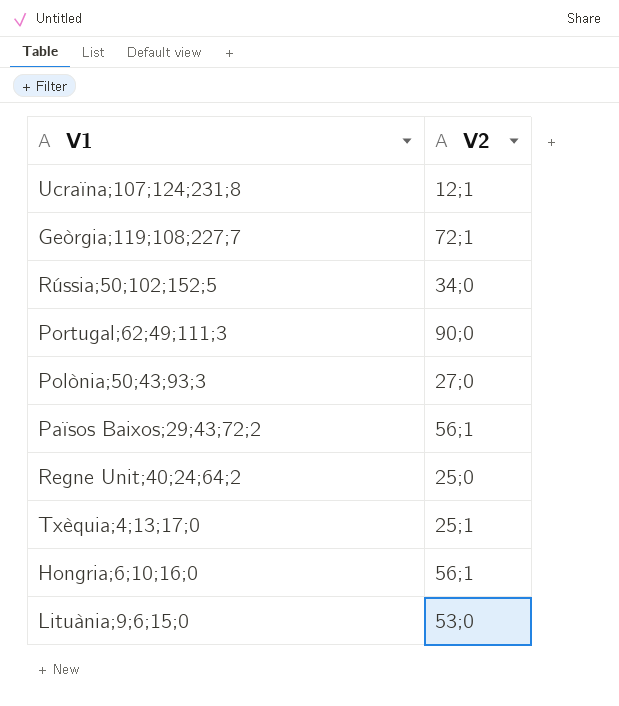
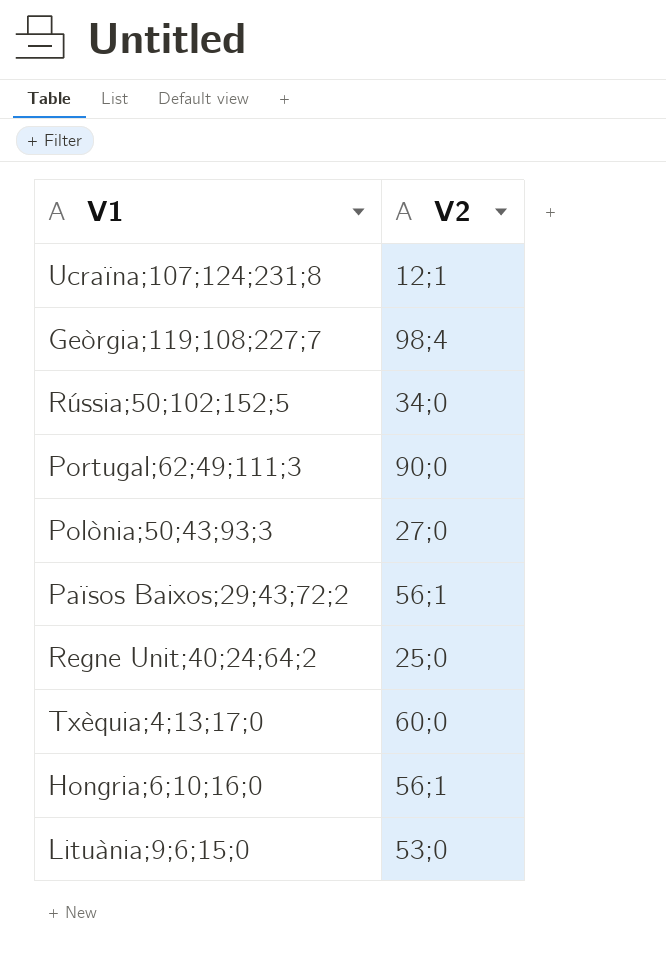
Geòrgia;119;108;227;7 | V2: 72;1 -> 98;4
Txèquia;4;13;17;0 | V2: 25;1 -> 60;0

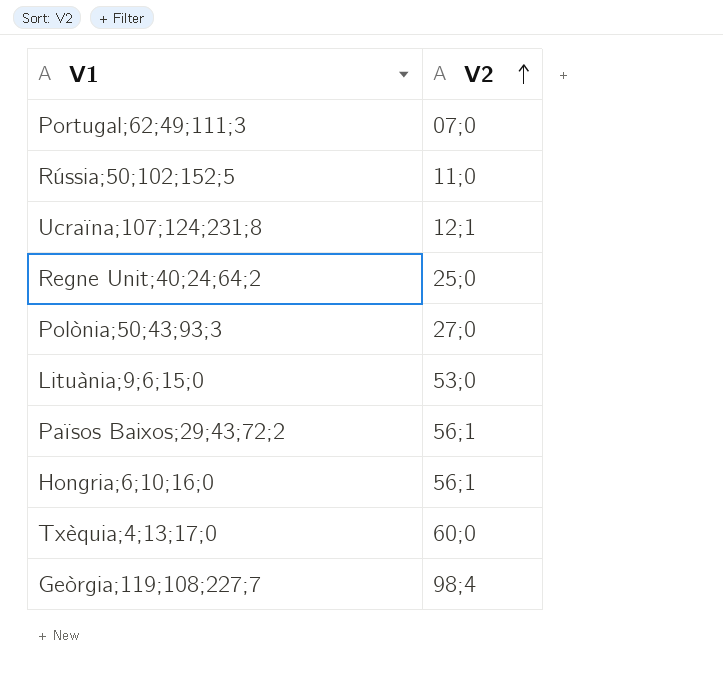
row order: none -> V2 ascending
Portugal;62;49;111;3 | V2: 90;0 -> 07;0
Rússia;50;102;152;5 | V2: 34;0 -> 11;0

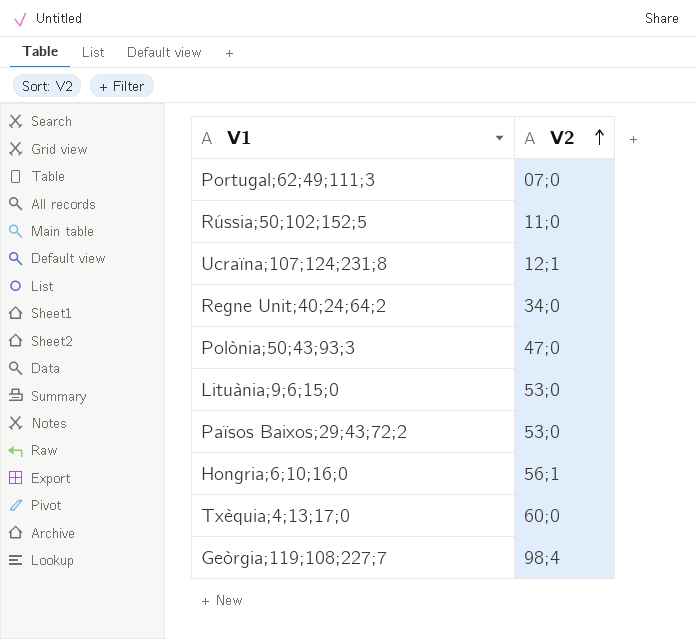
Regne Unit;40;24;64;2 | V2: 25;0 -> 34;0
Polònia;50;43;93;3 | V2: 27;0 -> 47;0
Països Baixos;29;43;72;2 | V2: 56;1 -> 53;0

